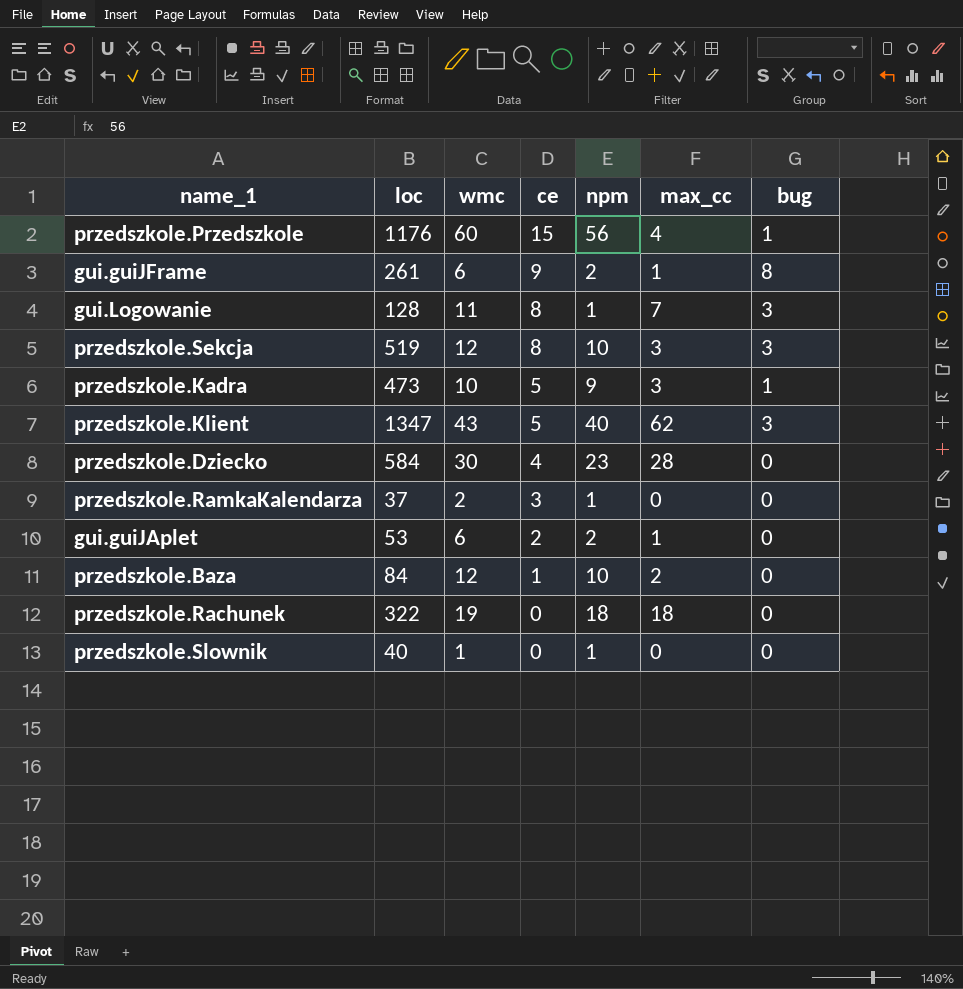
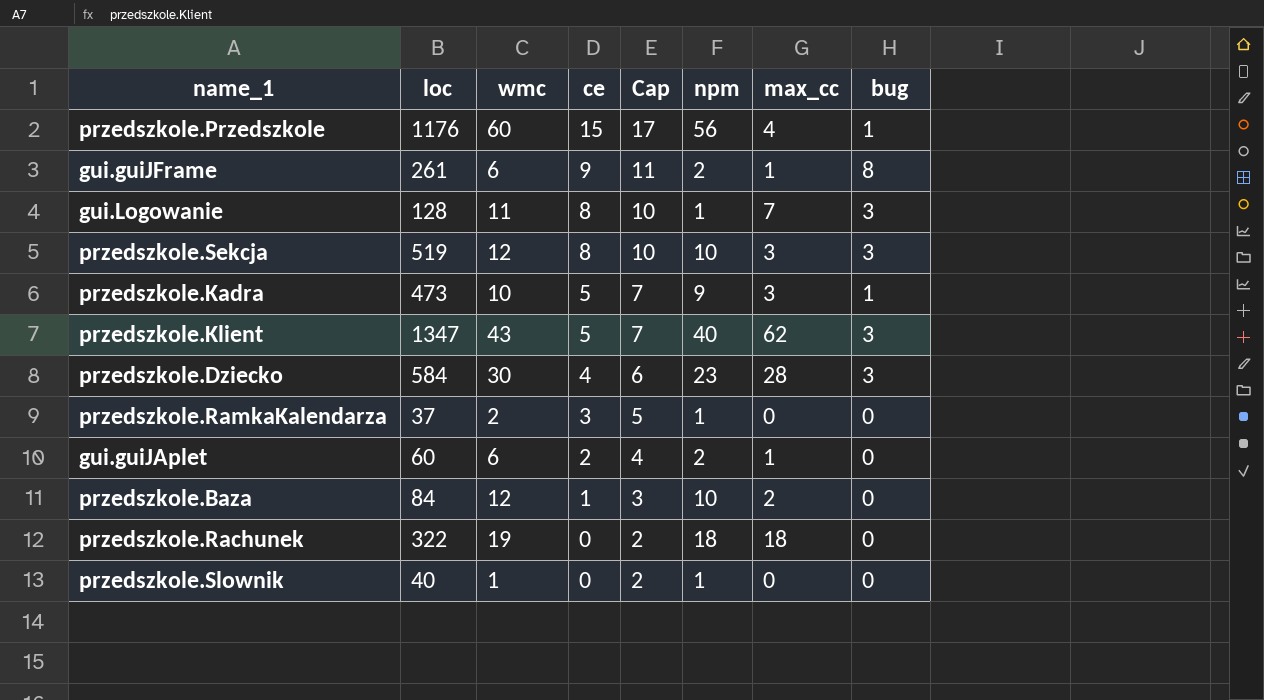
column Cap | formula: none -> [ce] + 2
przedszkole.Dziecko | bug: 0 -> 3
gui.guiJAplet | loc: 53 -> 60

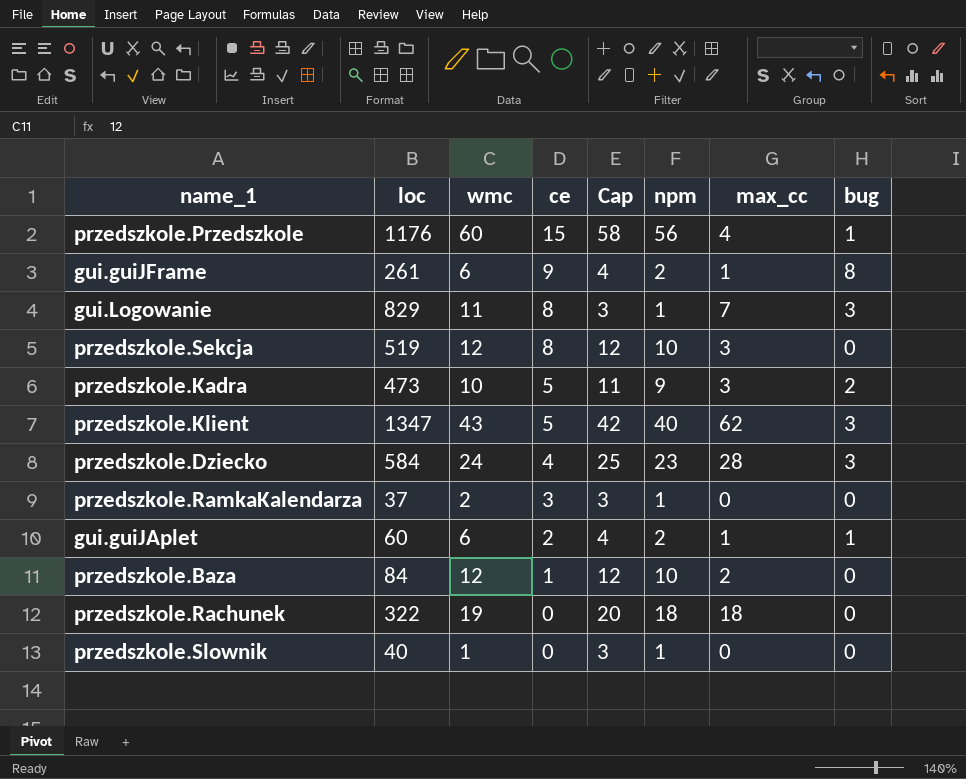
column Cap | formula: [ce] + 2 -> [npm] + 2
gui.Logowanie | loc: 128 -> 829
przedszkole.Sekcja | bug: 3 -> 0
przedszkole.Kadra | bug: 1 -> 2
przedszkole.Dziecko | wmc: 30 -> 24
gui.guiJAplet | bug: 0 -> 1

